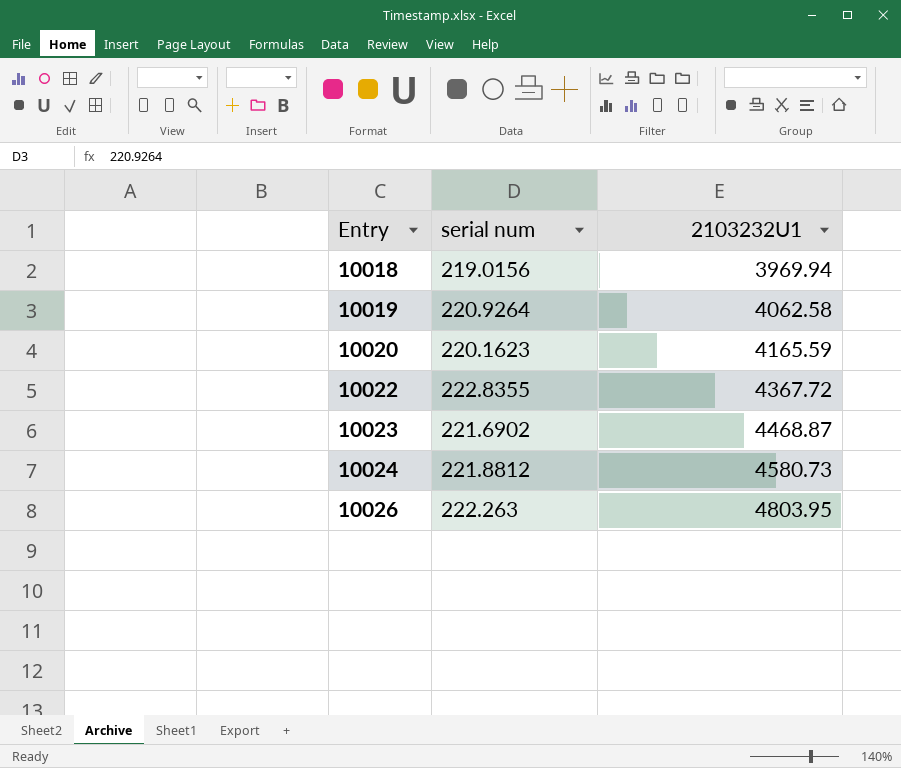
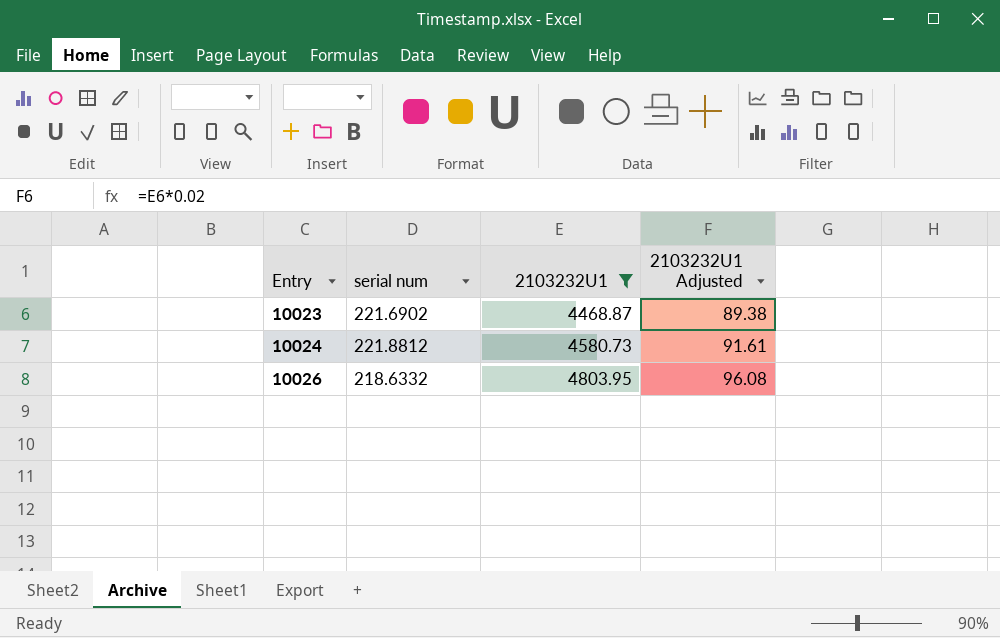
filter: none -> 2103232U1 >= 4468.87
column 2103232U1 Adjusted | formula: none -> [2103232U1] * 0.02
10026 | serial num: 222.263 -> 218.6332

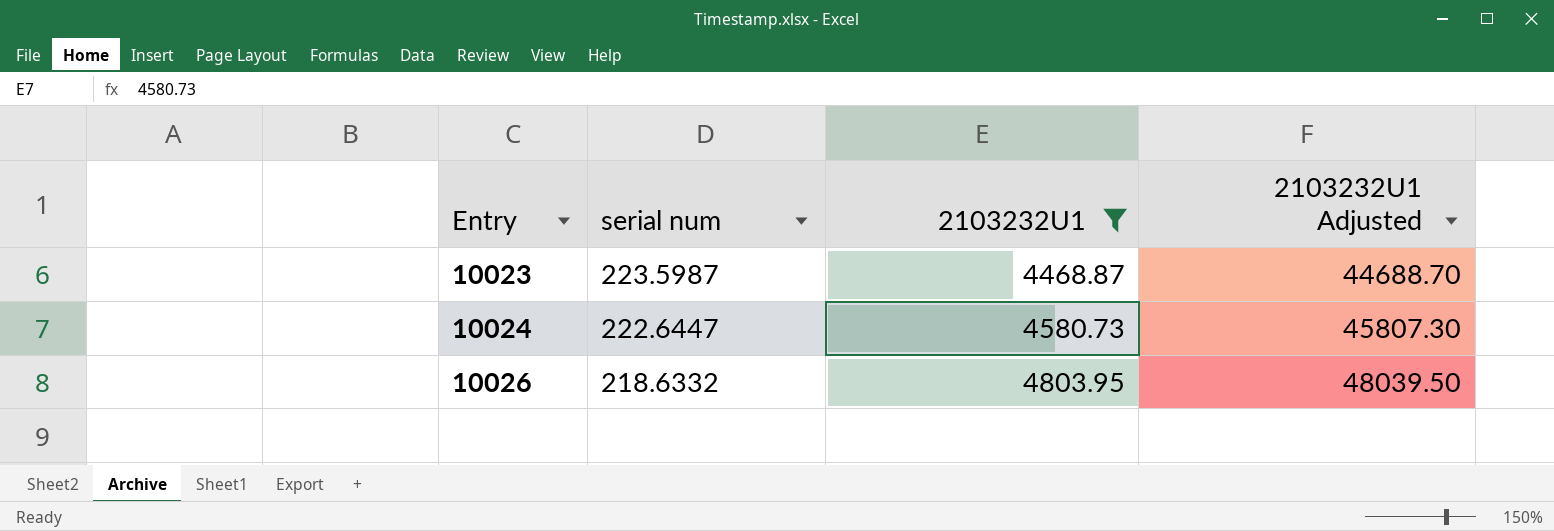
column 2103232U1 Adjusted | formula: [2103232U1] * 0.02 -> [2103232U1] * 10
10023 | serial num: 221.6902 -> 223.5987
10024 | serial num: 221.8812 -> 222.6447

